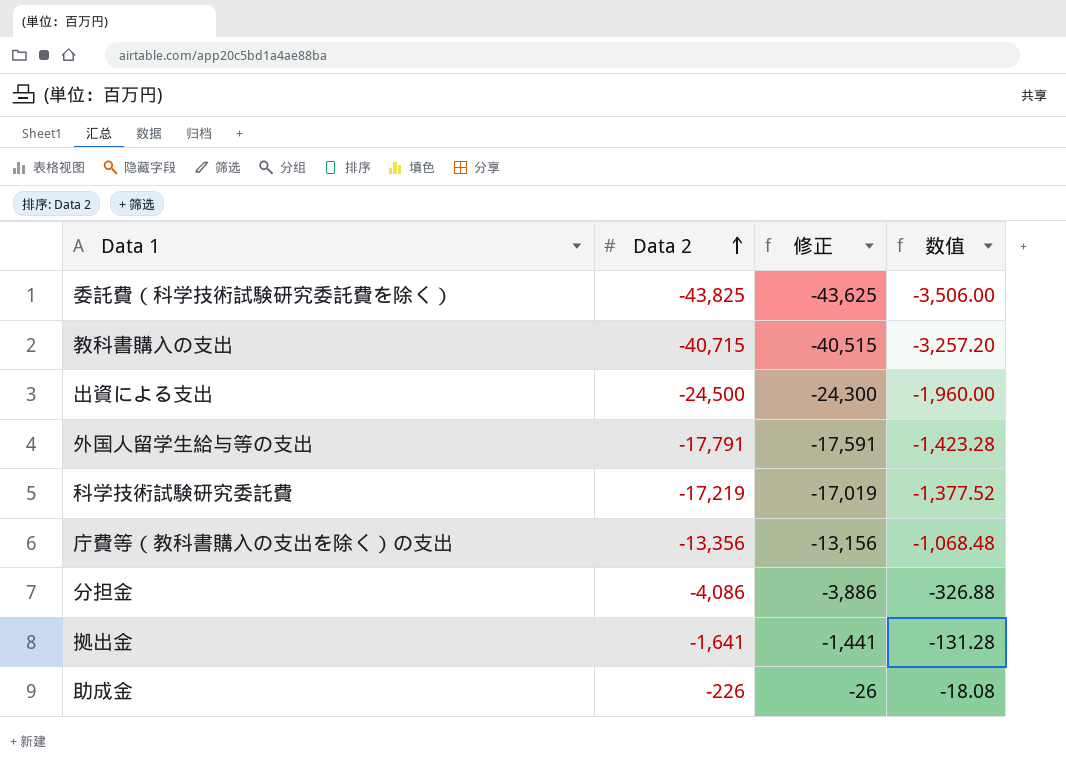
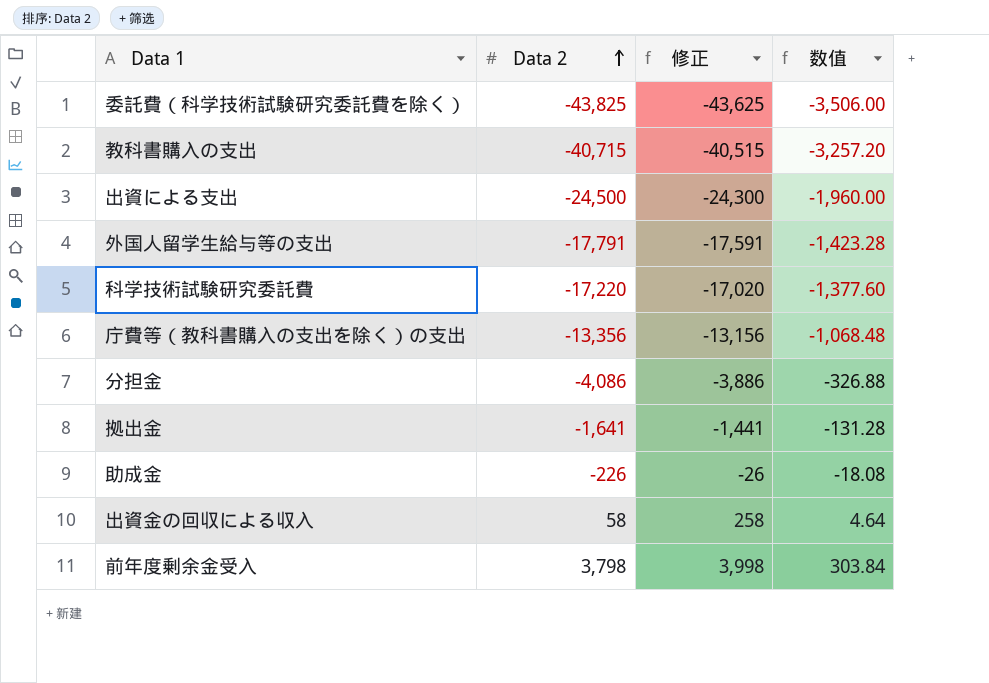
科学技術試験研究委託費 | Data 2: -17,219 -> -17,220
科学技術試験研究委託費 | 修正: -17,019 -> -17,020
科学技術試験研究委託費 | 数值: -1,377.52 -> -1,377.60
row 出資金の回収による収入: none -> 58 | 258 | 4.64
row 前年度剰余金受入: none -> 3,798 | 3,998 | 303.84

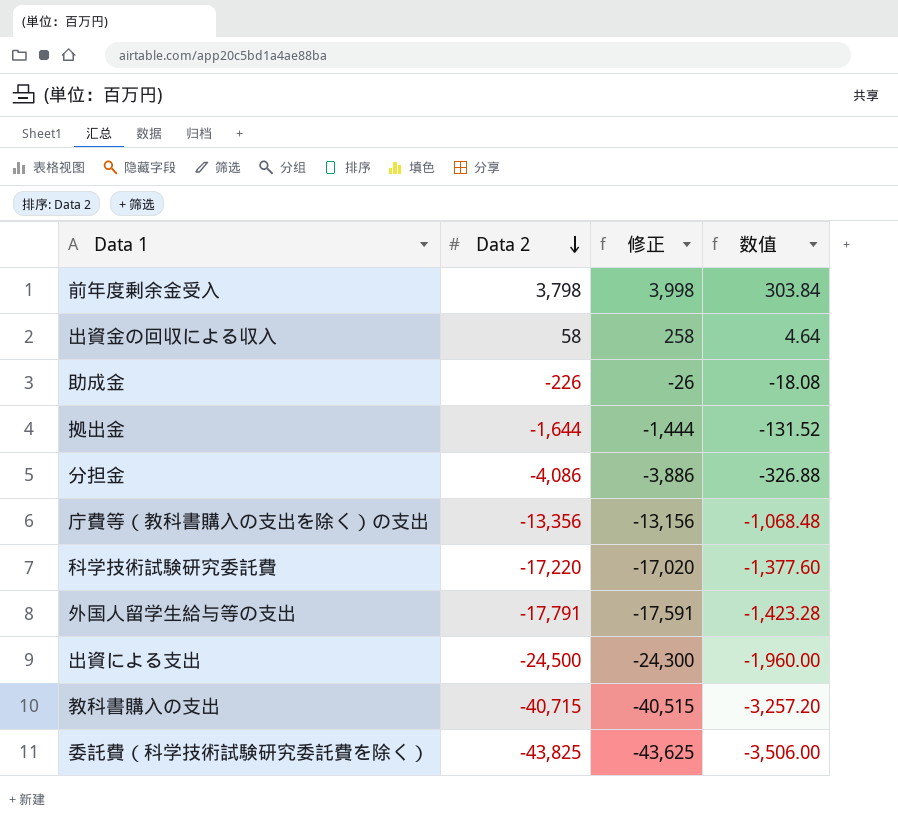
row order: Data 2 ascending -> Data 2 descending
拠出金 | Data 2: -1,641 -> -1,644
拠出金 | 修正: -1,441 -> -1,444
拠出金 | 数值: -131.28 -> -131.52

